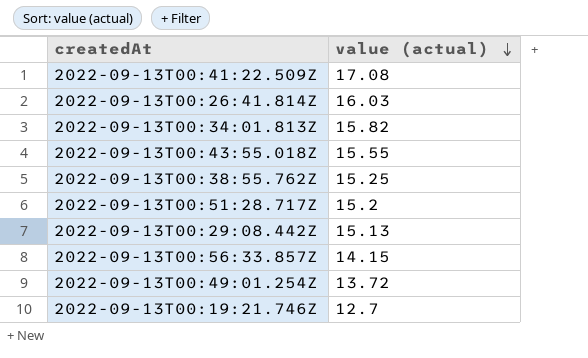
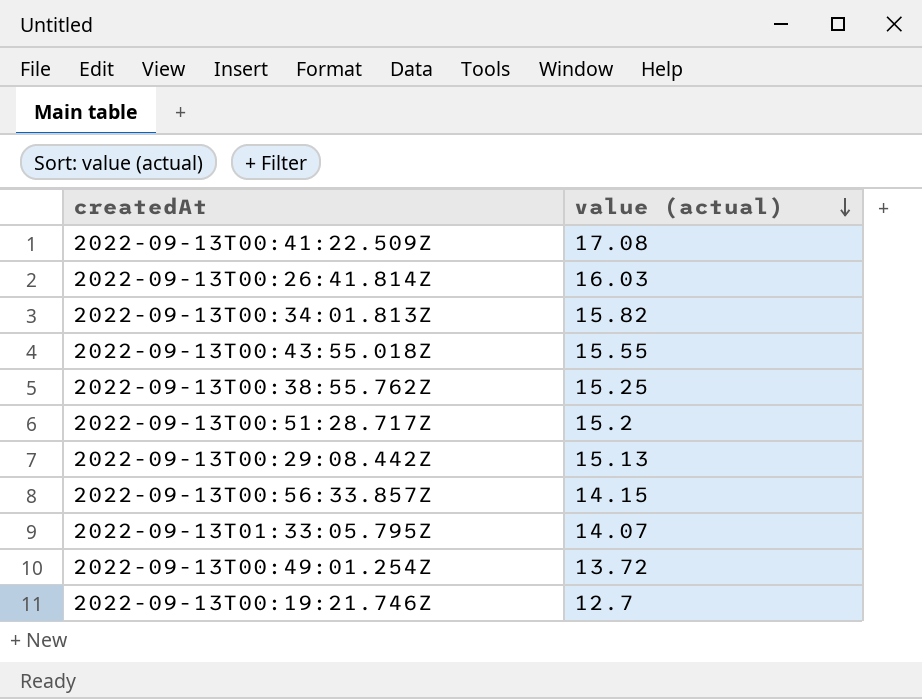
row 2022-09-13T01:33:05.795Z: none -> 14.07

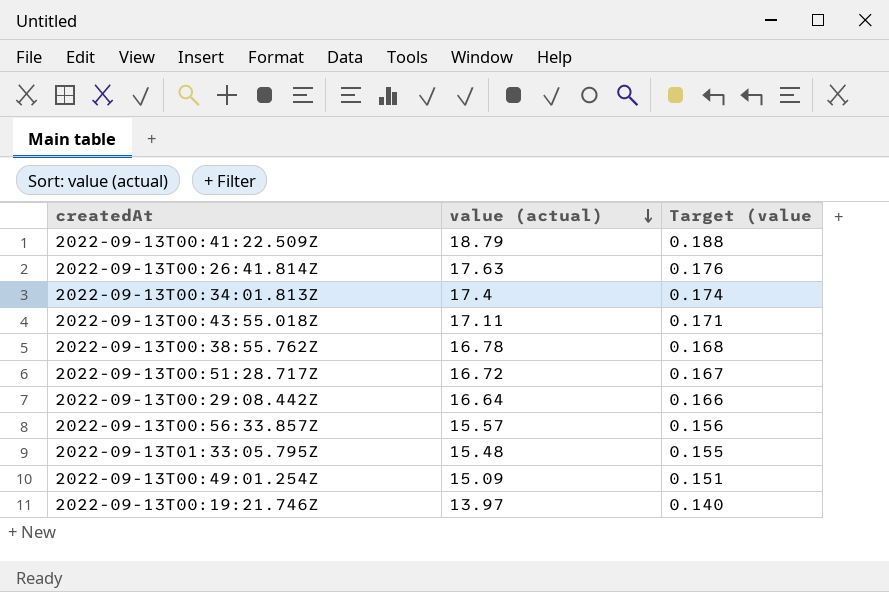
column Target (value | formula: none -> [value (actual)] * 0.01
2022-09-13T00:41:22.509Z | value (actual): 17.08 -> 18.79
2022-09-13T00:26:41.814Z | value (actual): 16.03 -> 17.63
2022-09-13T00:34:01.813Z | value (actual): 15.82 -> 17.4
2022-09-13T00:43:55.018Z | value (actual): 15.55 -> 17.11
2022-09-13T00:38:55.762Z | value (actual): 15.25 -> 16.78
2022-09-13T00:51:28.717Z | value (actual): 15.2 -> 16.72
2022-09-13T00:29:08.442Z | value (actual): 15.13 -> 16.64
2022-09-13T00:56:33.857Z | value (actual): 14.15 -> 15.57
2022-09-13T01:33:05.795Z | value (actual): 14.07 -> 15.48
2022-09-13T00:49:01.254Z | value (actual): 13.72 -> 15.09
2022-09-13T00:19:21.746Z | value (actual): 12.7 -> 13.97

